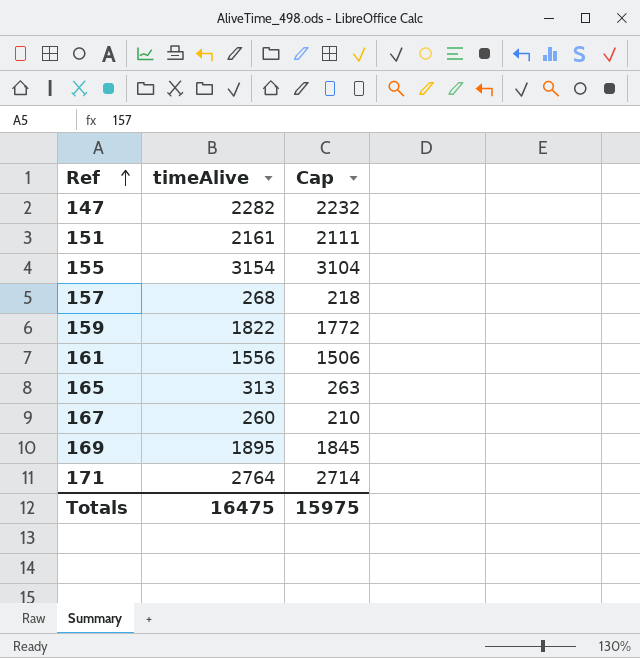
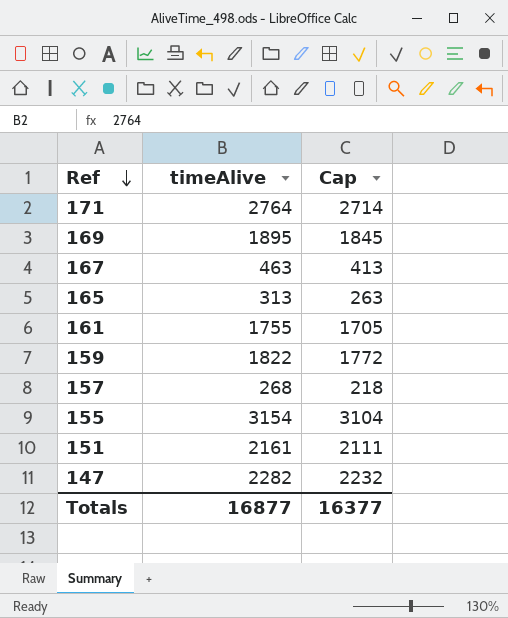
row order: Ref ascending -> Ref descending
167 | timeAlive: 260 -> 463
167 | Cap: 210 -> 413
161 | timeAlive: 1556 -> 1755
161 | Cap: 1506 -> 1705
Totals | timeAlive: 16475 -> 16877
Totals | Cap: 15975 -> 16377

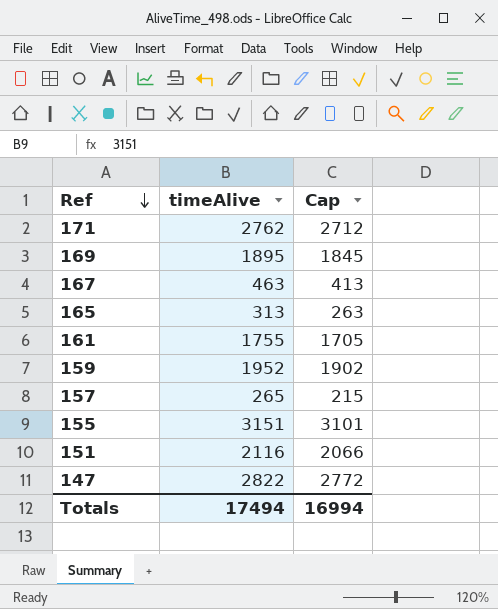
171 | timeAlive: 2764 -> 2762
171 | Cap: 2714 -> 2712
159 | timeAlive: 1822 -> 1952
159 | Cap: 1772 -> 1902
157 | timeAlive: 268 -> 265
157 | Cap: 218 -> 215
155 | timeAlive: 3154 -> 3151
155 | Cap: 3104 -> 3101
151 | timeAlive: 2161 -> 2116
151 | Cap: 2111 -> 2066
147 | timeAlive: 2282 -> 2822
147 | Cap: 2232 -> 2772
Totals | timeAlive: 16877 -> 17494
Totals | Cap: 16377 -> 16994

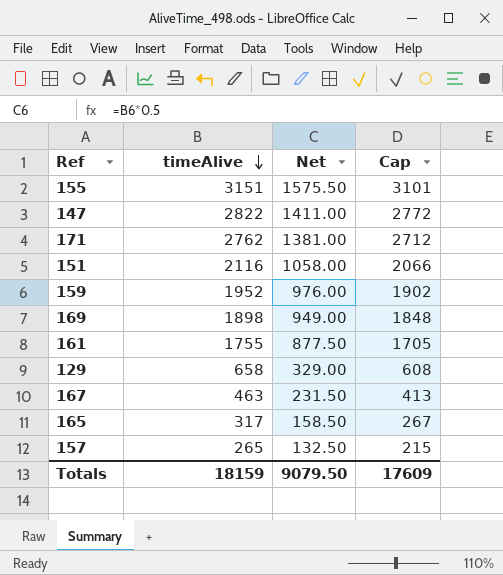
row order: Ref descending -> timeAlive descending
column Net | formula: none -> [timeAlive] * 0.5
169 | timeAlive: 1895 -> 1898
169 | Cap: 1845 -> 1848
row 129: none -> 658 | 329.00 | 608
165 | timeAlive: 313 -> 317
165 | Cap: 263 -> 267
Totals | timeAlive: 17494 -> 18159
Totals | Cap: 16994 -> 17609

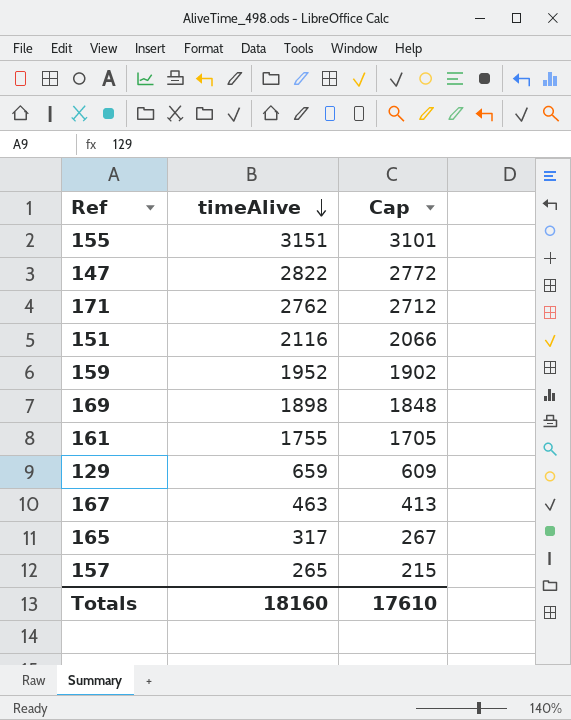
column Net | formula: [timeAlive] * 0.5 -> none
129 | timeAlive: 658 -> 659
129 | Cap: 608 -> 609
Totals | timeAlive: 18159 -> 18160
Totals | Cap: 17609 -> 17610

